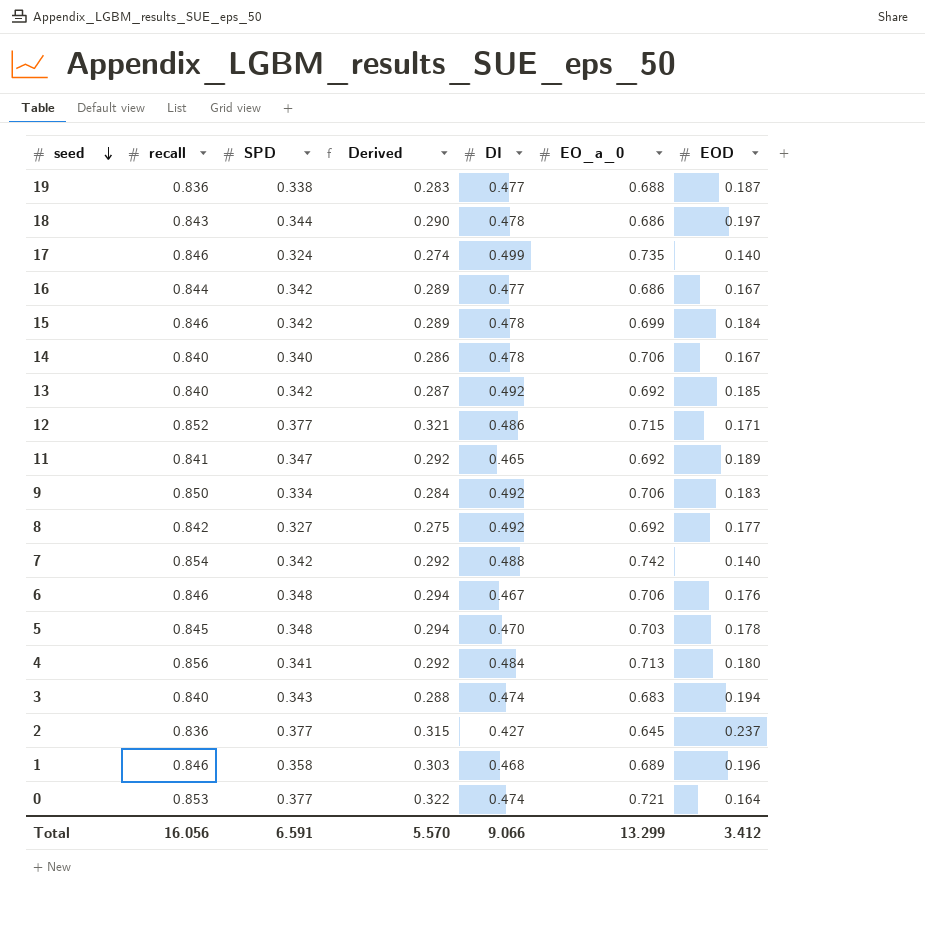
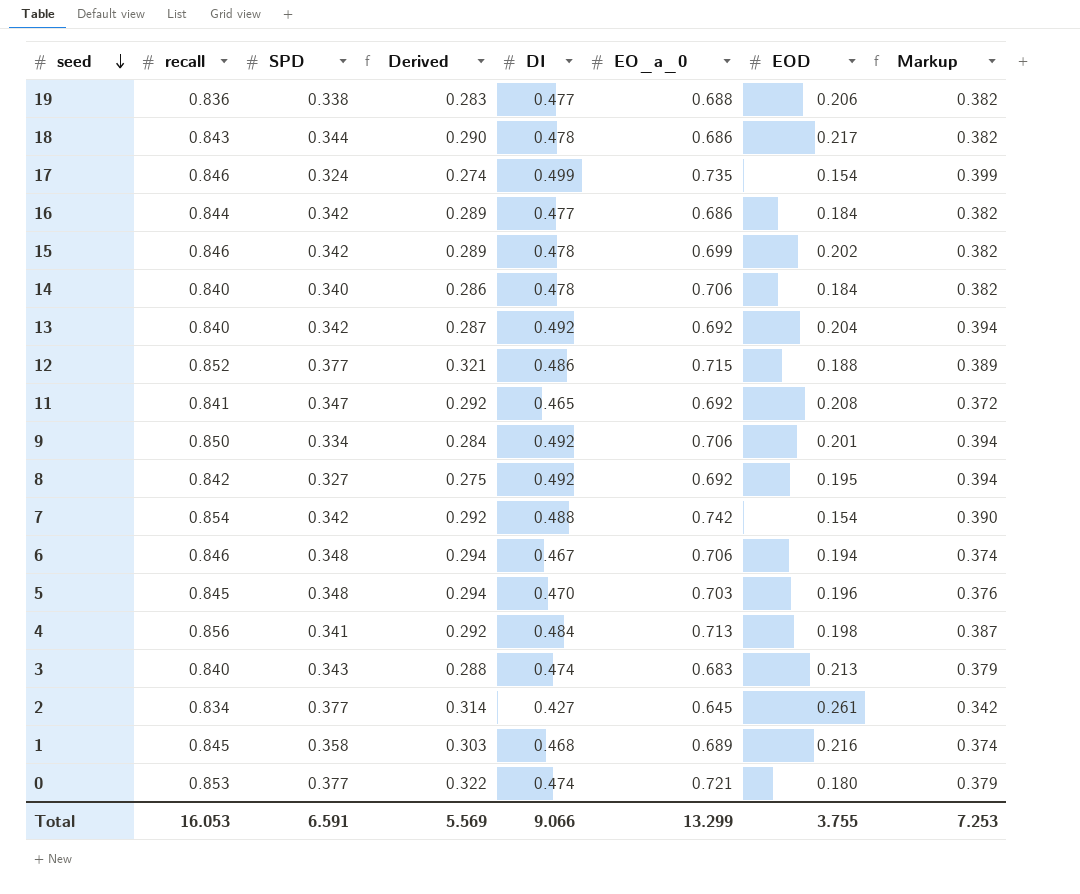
column Markup | formula: none -> [DI] * 0.8
19 | EOD: 0.187 -> 0.206
18 | EOD: 0.197 -> 0.217
17 | EOD: 0.140 -> 0.154
16 | EOD: 0.167 -> 0.184
15 | EOD: 0.184 -> 0.202
14 | EOD: 0.167 -> 0.184
13 | EOD: 0.185 -> 0.204
12 | EOD: 0.171 -> 0.188
11 | EOD: 0.189 -> 0.208
9 | EOD: 0.183 -> 0.201
8 | EOD: 0.177 -> 0.195
7 | EOD: 0.140 -> 0.154
6 | EOD: 0.176 -> 0.194
5 | EOD: 0.178 -> 0.196
4 | EOD: 0.180 -> 0.198
3 | EOD: 0.194 -> 0.213
2 | recall: 0.836 -> 0.834
2 | Derived: 0.315 -> 0.314
2 | EOD: 0.237 -> 0.261
1 | recall: 0.846 -> 0.845
1 | EOD: 0.196 -> 0.216
0 | EOD: 0.164 -> 0.180
Total | recall: 16.056 -> 16.053
Total | Derived: 5.570 -> 5.569
Total | EOD: 3.412 -> 3.755

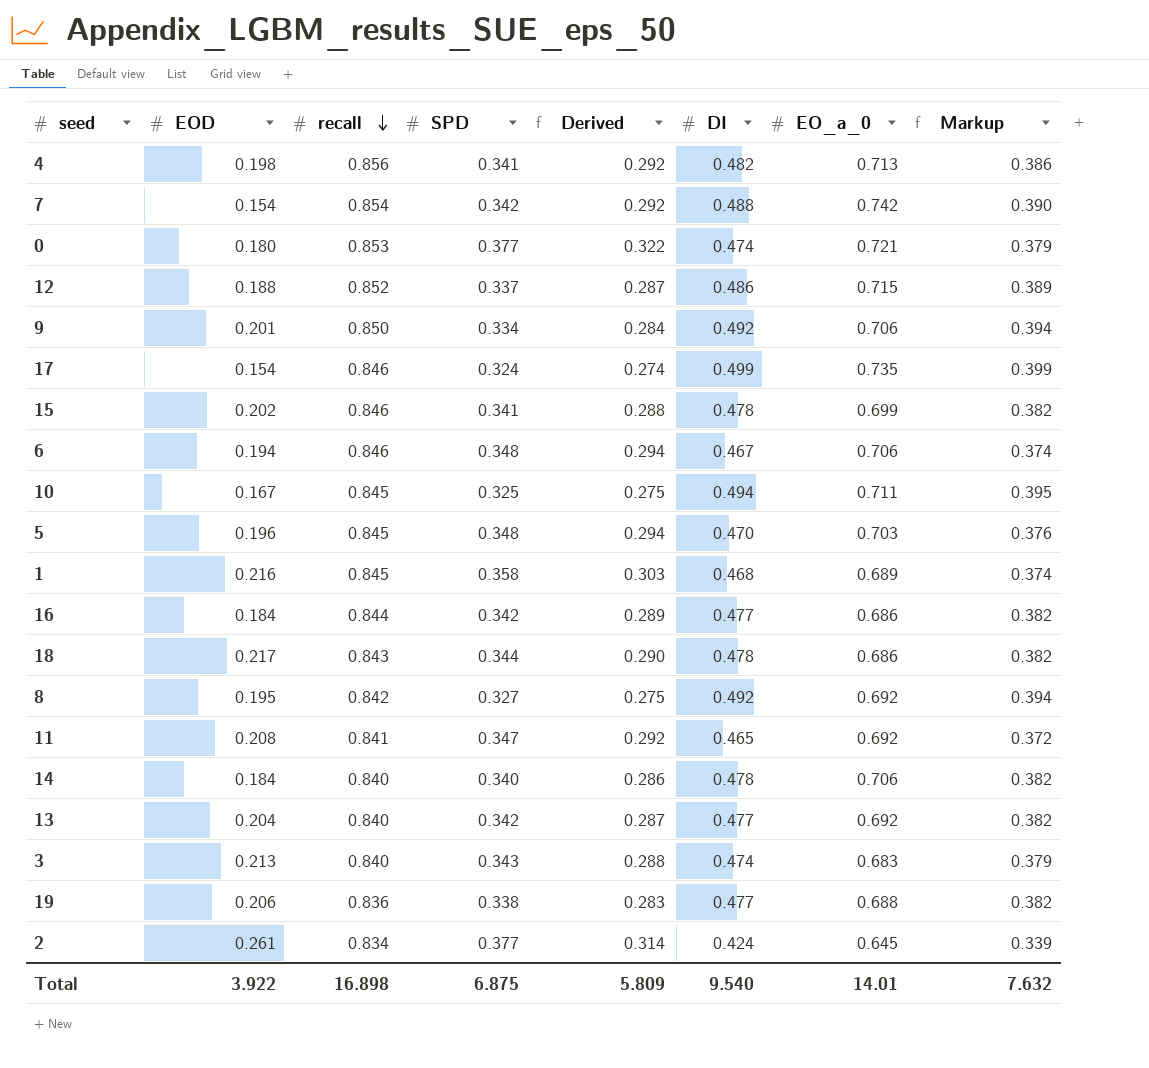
row order: seed descending -> recall descending
column EOD | position: 7 -> 2
4 | DI: 0.484 -> 0.482
4 | Markup: 0.387 -> 0.386
12 | SPD: 0.377 -> 0.337
12 | Derived: 0.321 -> 0.287
15 | SPD: 0.342 -> 0.341
15 | Derived: 0.289 -> 0.288
row 10: none -> 0.167 | 0.845 | 0.325 | 0.275 | 0.494 | 0.711 | 0.395
13 | DI: 0.492 -> 0.477
13 | Markup: 0.394 -> 0.382
2 | DI: 0.427 -> 0.424
2 | Markup: 0.342 -> 0.339
Total | EOD: 3.755 -> 3.922
Total | recall: 16.053 -> 16.898
Total | SPD: 6.591 -> 6.875
Total | Derived: 5.569 -> 5.809
Total | DI: 9.066 -> 9.540
Total | EO_a_0: 13.299 -> 14.01
Total | Markup: 7.253 -> 7.632

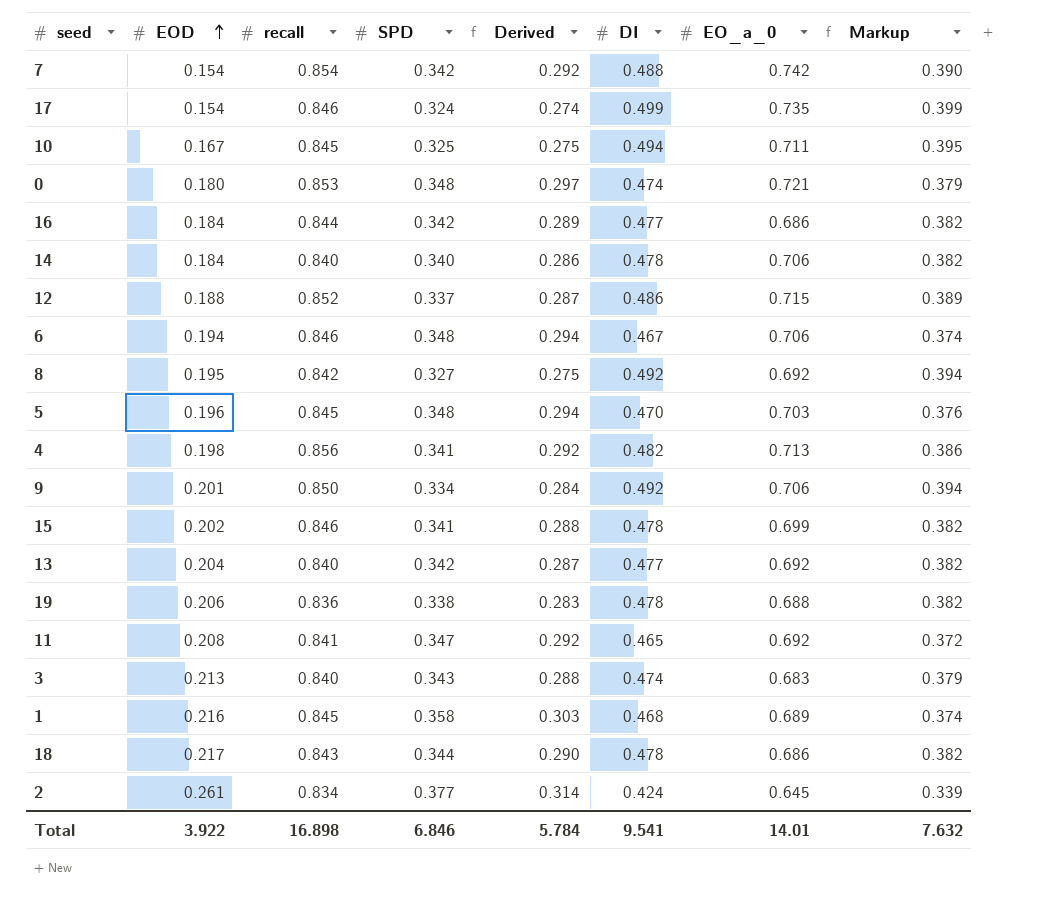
row order: recall descending -> EOD ascending
0 | SPD: 0.377 -> 0.348
0 | Derived: 0.322 -> 0.297
19 | DI: 0.477 -> 0.478
Total | SPD: 6.875 -> 6.846
Total | Derived: 5.809 -> 5.784
Total | DI: 9.540 -> 9.541

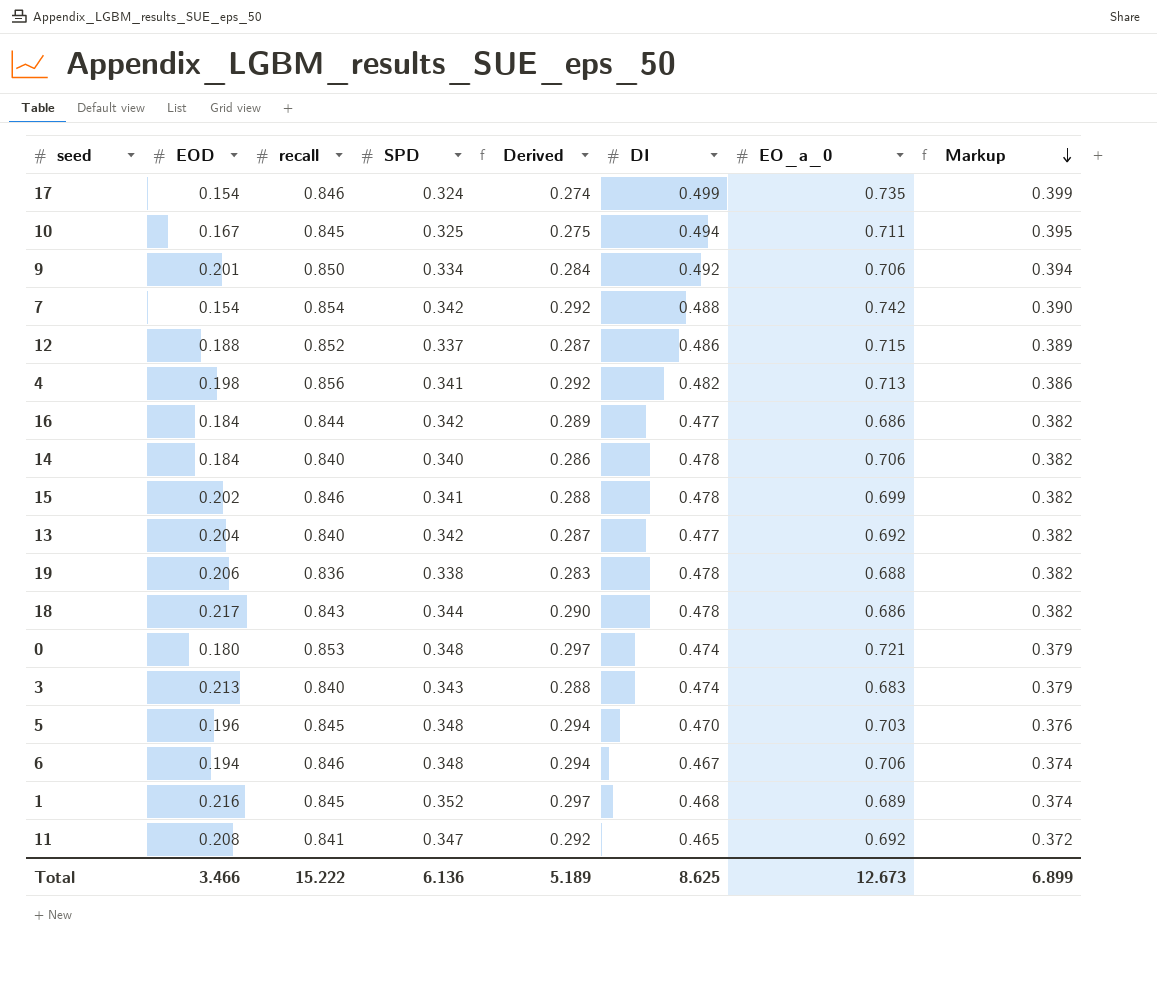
row order: EOD ascending -> Markup descending
row 8: 0.195 | 0.842 | 0.327 | 0.275 | 0.492 | 0.692 | 0.394 -> none
row 2: 0.261 | 0.834 | 0.377 | 0.314 | 0.424 | 0.645 | 0.339 -> none
1 | SPD: 0.358 -> 0.352
1 | Derived: 0.303 -> 0.297
Total | EOD: 3.922 -> 3.466
Total | recall: 16.898 -> 15.222
Total | SPD: 6.846 -> 6.136
Total | Derived: 5.784 -> 5.189
Total | DI: 9.541 -> 8.625
Total | EO_a_0: 14.01 -> 12.673
Total | Markup: 7.632 -> 6.899

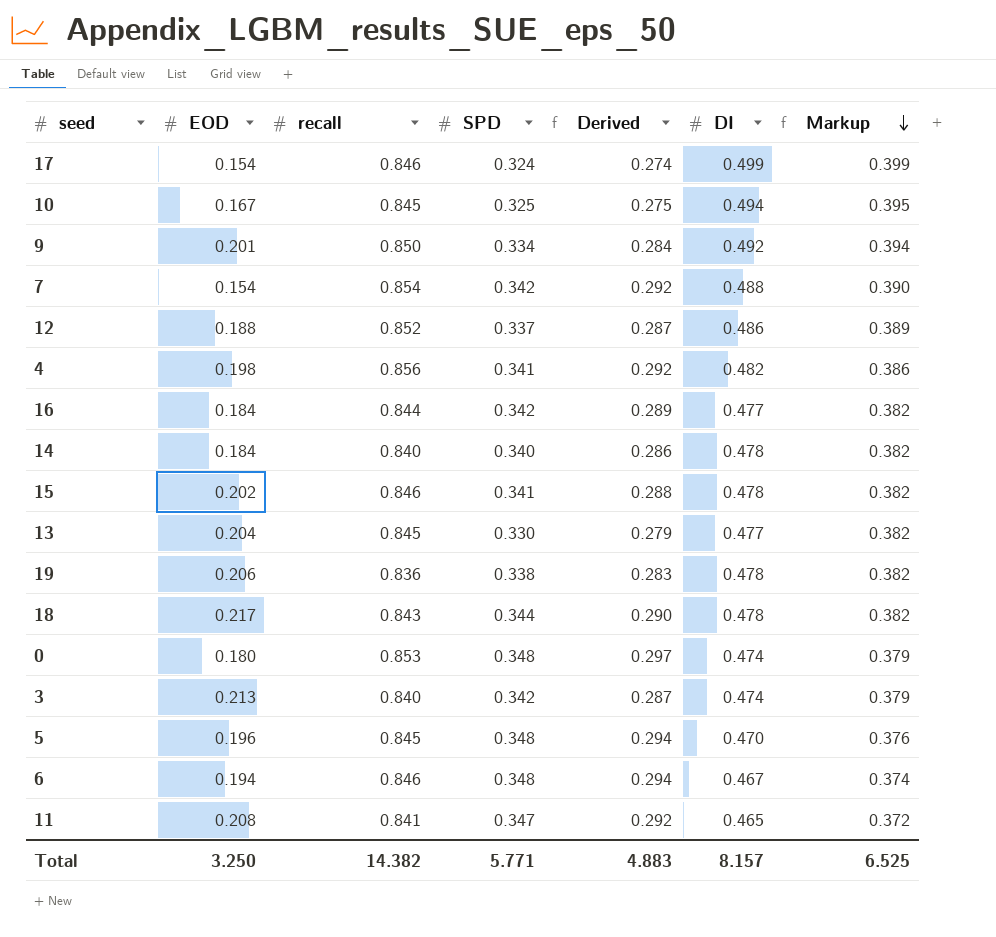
column EO_a_0 | position: 7 -> none
row 1: 0.216 | 0.845 | 0.352 | 0.297 | 0.468 | 0.689 | 0.374 -> none
13 | recall: 0.840 -> 0.845
13 | SPD: 0.342 -> 0.330
13 | Derived: 0.287 -> 0.279
3 | SPD: 0.343 -> 0.342
3 | Derived: 0.288 -> 0.287
Total | EOD: 3.466 -> 3.250
Total | recall: 15.222 -> 14.382
Total | SPD: 6.136 -> 5.771
Total | Derived: 5.189 -> 4.883
Total | DI: 8.625 -> 8.157
Total | Markup: 6.899 -> 6.525

